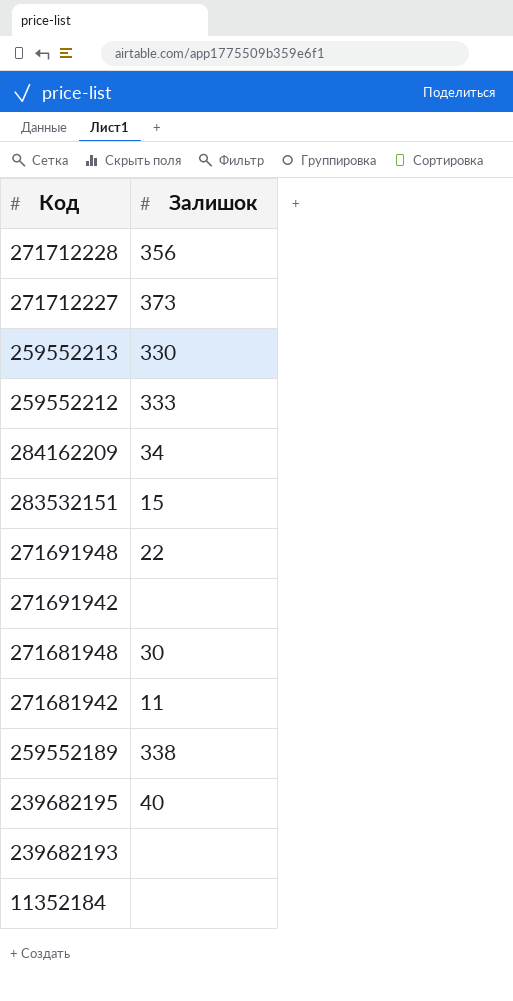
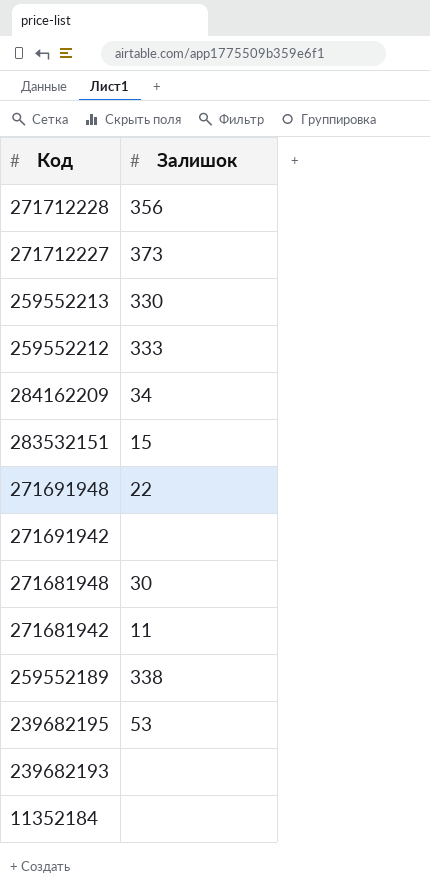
239682195 | Залишок: 40 -> 53

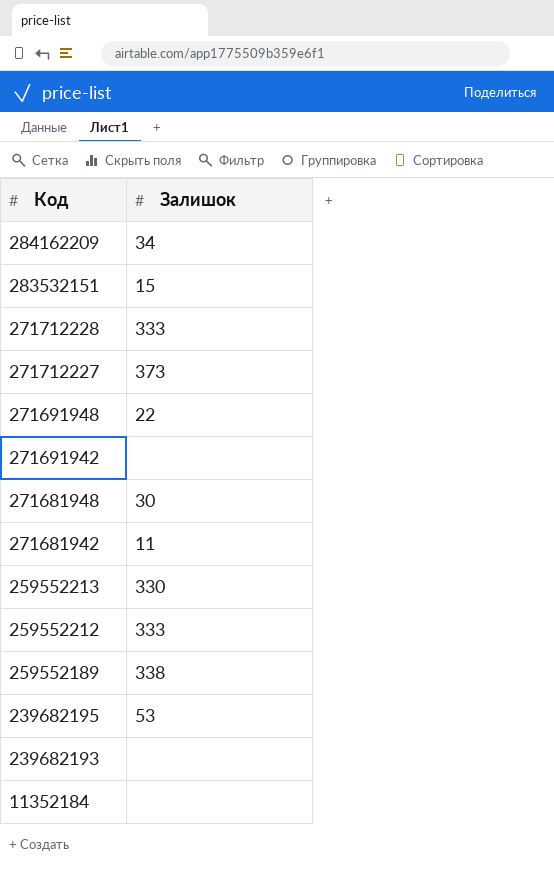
row order: none -> Код descending
271712228 | Залишок: 356 -> 333

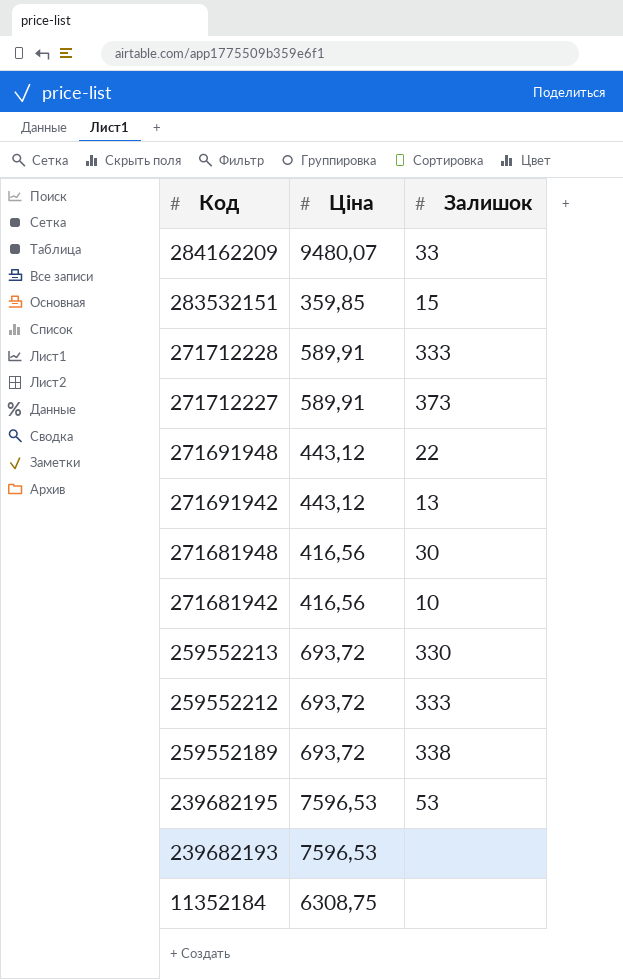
column Ціна | position: none -> 2
284162209 | Залишок: 34 -> 33
271691942 | Залишок: none -> 13
271681942 | Залишок: 11 -> 10

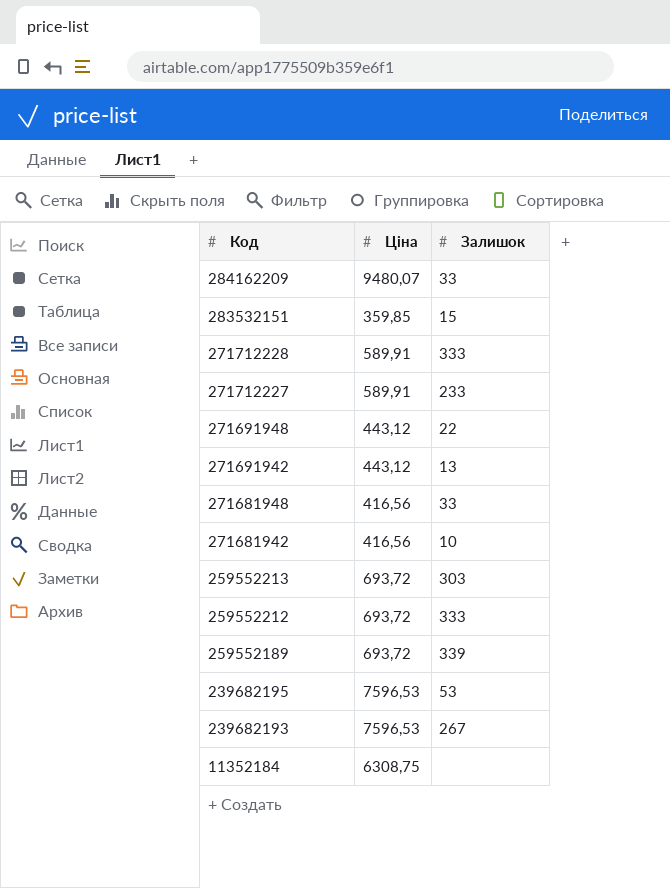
271712227 | Залишок: 373 -> 233
271681948 | Залишок: 30 -> 33
259552213 | Залишок: 330 -> 303
259552189 | Залишок: 338 -> 339
239682193 | Залишок: none -> 267

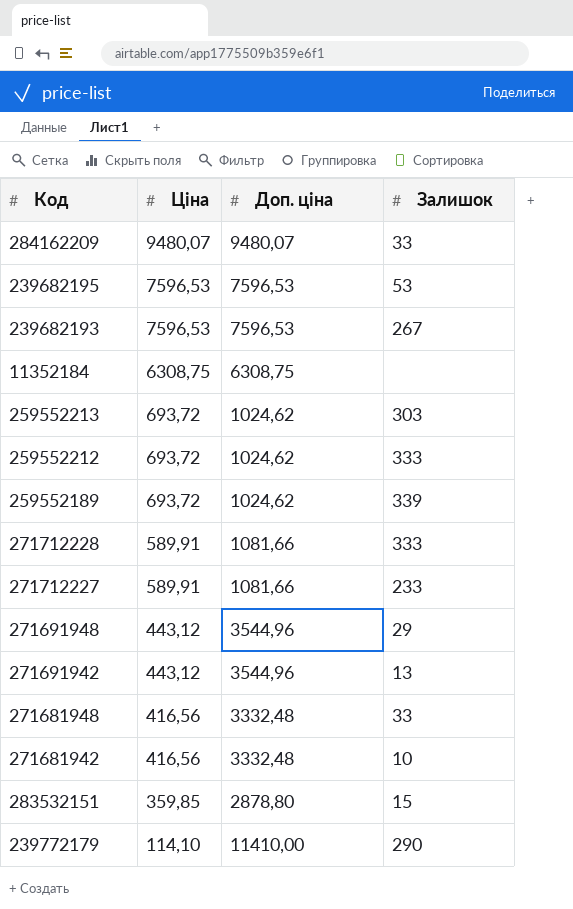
row order: Код descending -> Ціна descending
column Доп. ціна | position: none -> 3
271691948 | Залишок: 22 -> 29
row 239772179: none -> 114,10 | 11410,00 | 290

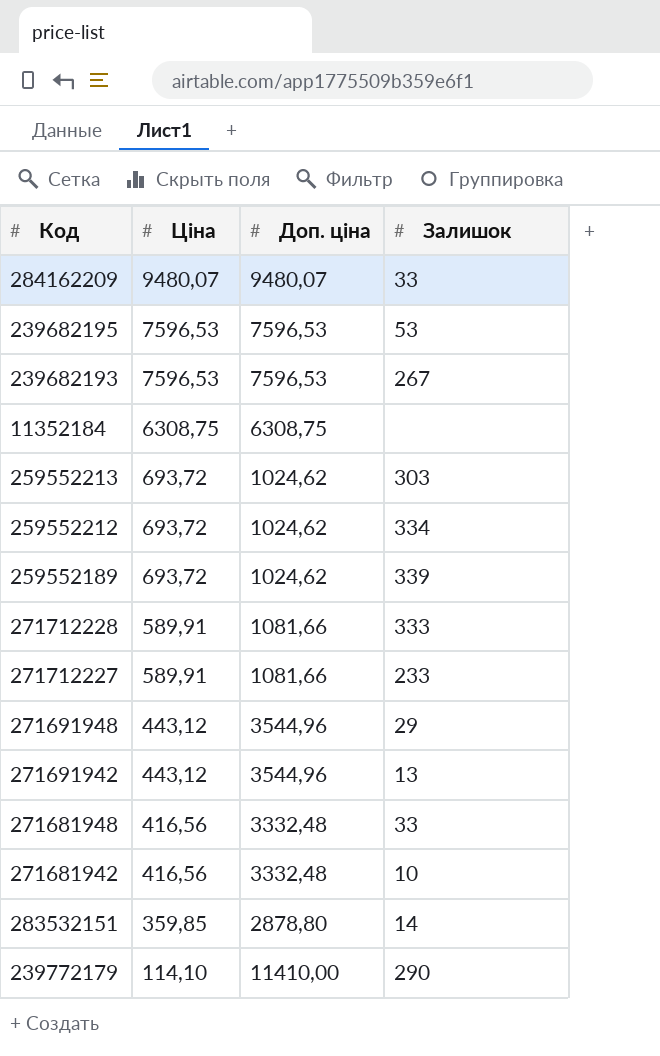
259552212 | Залишок: 333 -> 334
283532151 | Залишок: 15 -> 14

